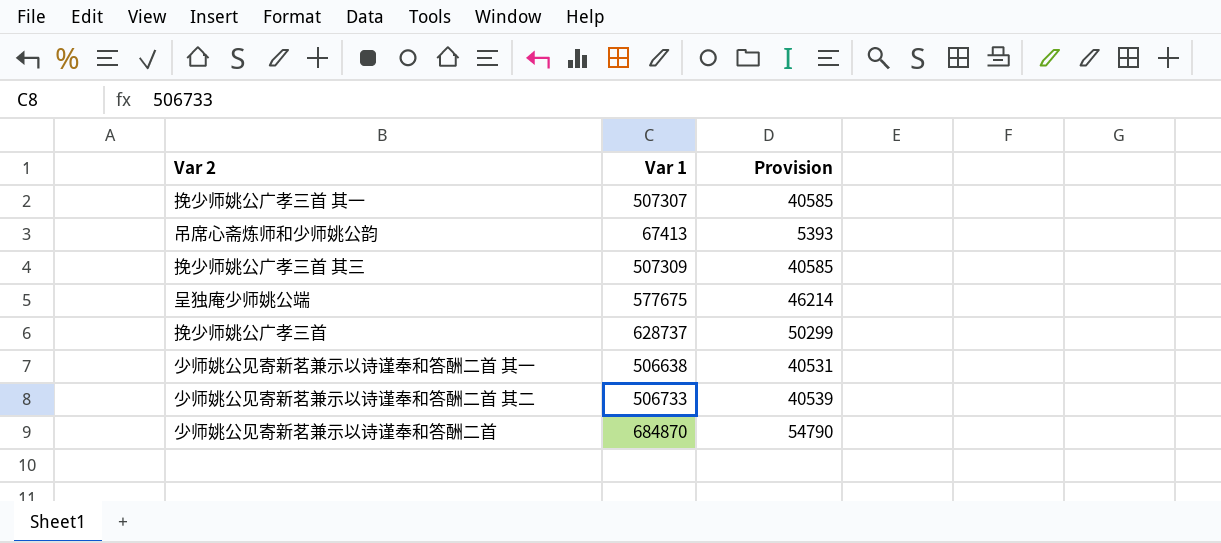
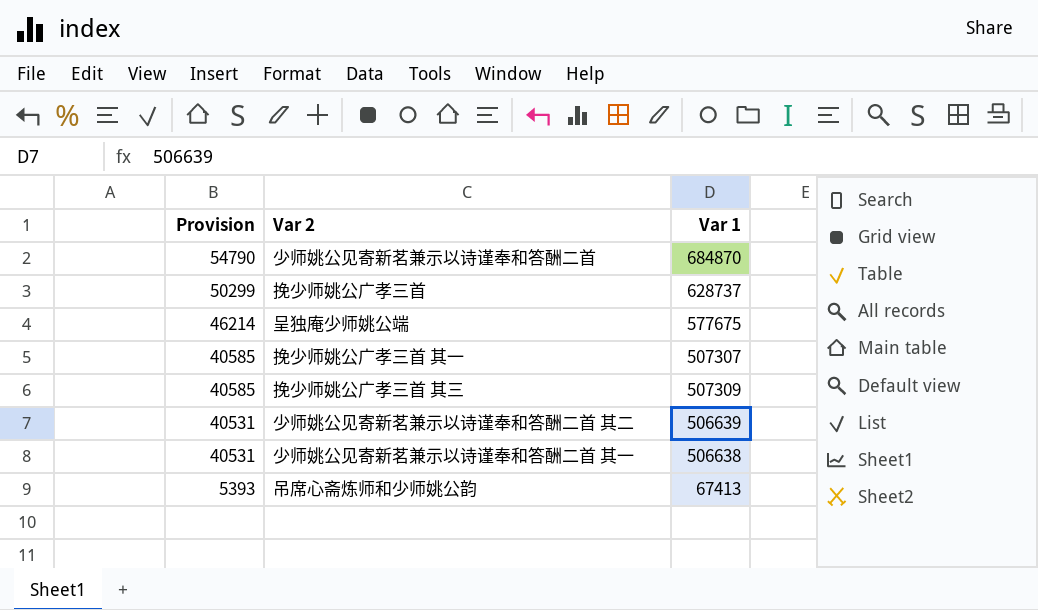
row order: none -> Provision descending
column Provision | position: 3 -> 1
少师姚公见寄新茗兼示以诗谨奉和答酬二首 其二 | Provision: 40539 -> 40531
少师姚公见寄新茗兼示以诗谨奉和答酬二首 其二 | Var 1: 506733 -> 506639

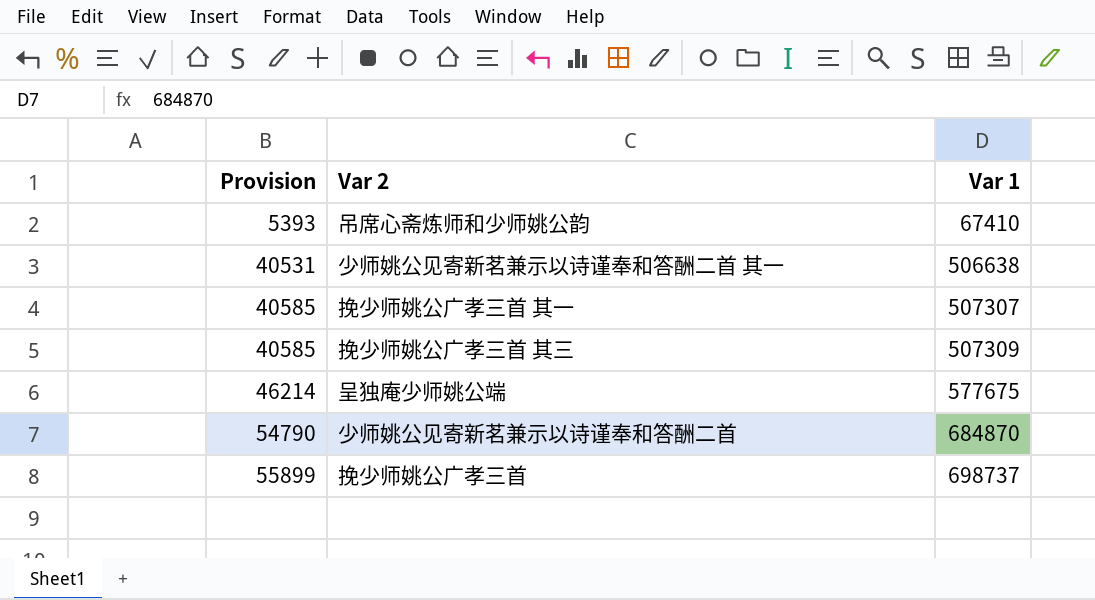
row order: Provision descending -> Provision ascending
row 少师姚公见寄新茗兼示以诗谨奉和答酬二首 其二: 40531 | 506639 -> none
吊席心斋炼师和少师姚公韵 | Var 1: 67413 -> 67410
挽少师姚公广孝三首 | Provision: 50299 -> 55899
挽少师姚公广孝三首 | Var 1: 628737 -> 698737

